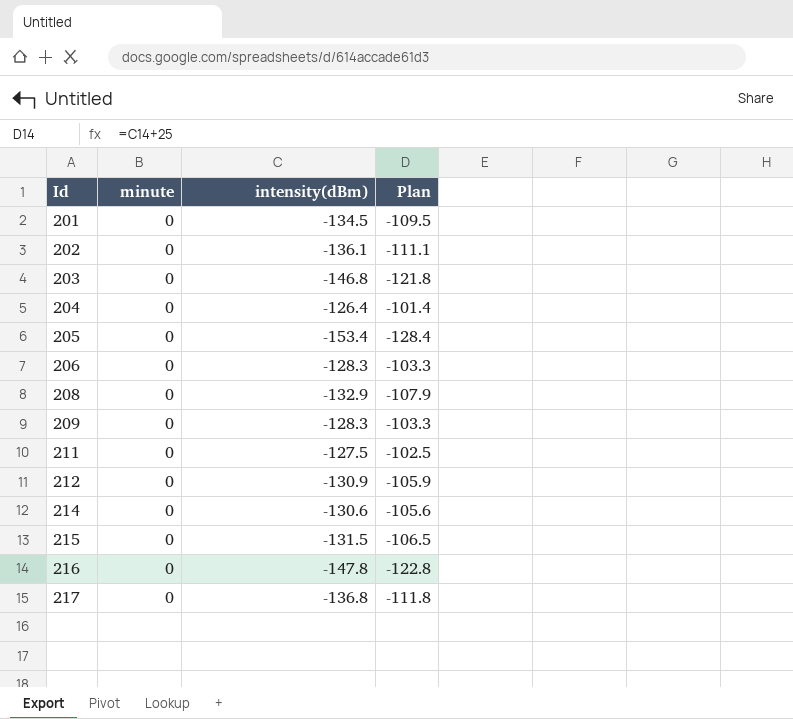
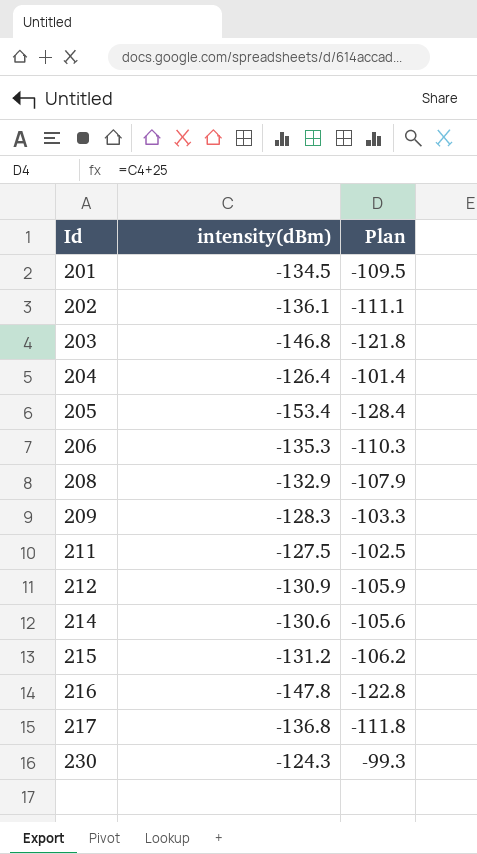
column minute | position: 2 -> none
206 | intensity(dBm): -128.3 -> -135.3
206 | Plan: -103.3 -> -110.3
215 | intensity(dBm): -131.5 -> -131.2
215 | Plan: -106.5 -> -106.2
row 230: none -> -124.3 | -99.3

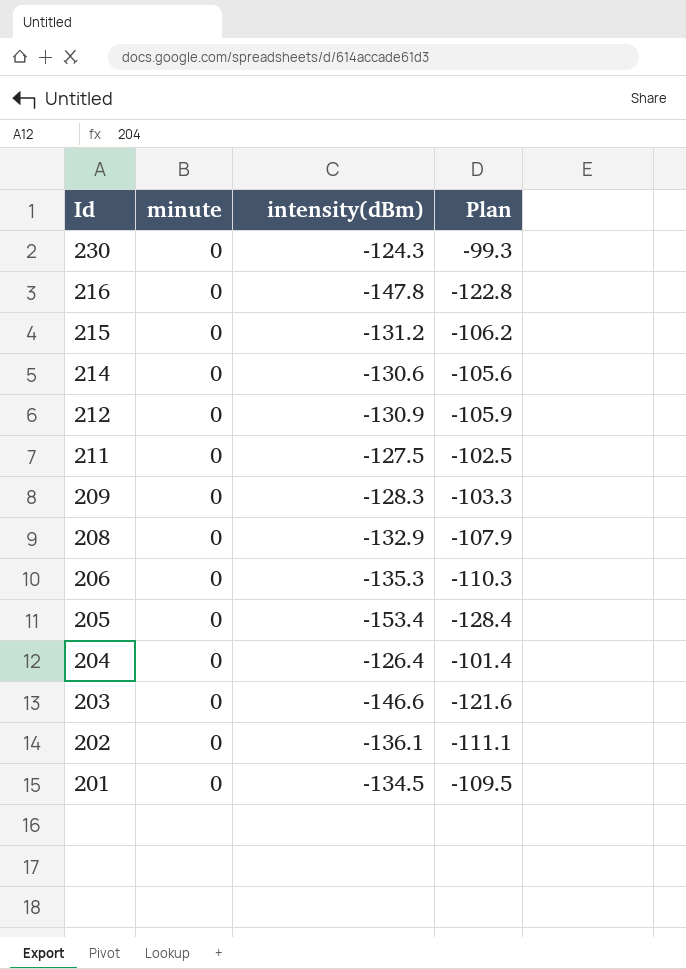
row order: Id ascending -> Id descending
column minute | position: none -> 2
row 217: -136.8 | -111.8 -> none
203 | intensity(dBm): -146.8 -> -146.6
203 | Plan: -121.8 -> -121.6

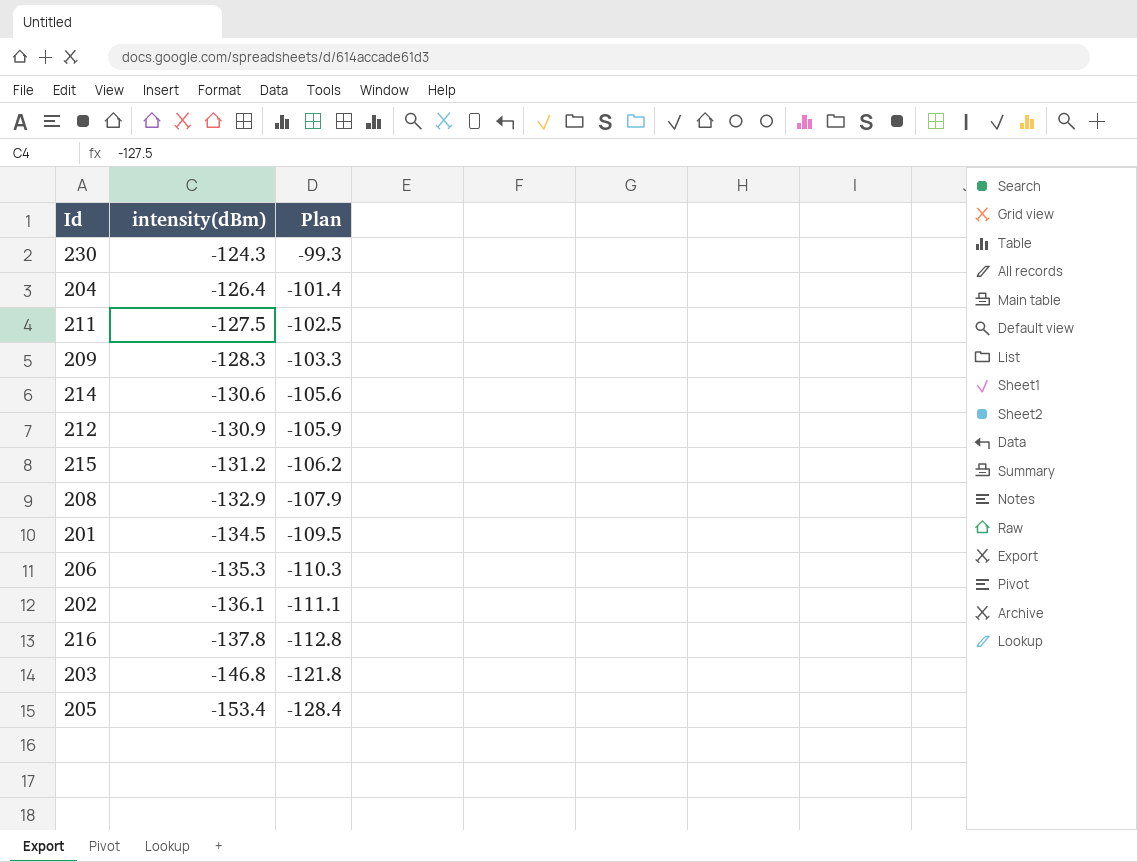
row order: Id descending -> intensity(dBm) descending
column minute | position: 2 -> none
216 | intensity(dBm): -147.8 -> -137.8
216 | Plan: -122.8 -> -112.8
203 | intensity(dBm): -146.6 -> -146.8
203 | Plan: -121.6 -> -121.8

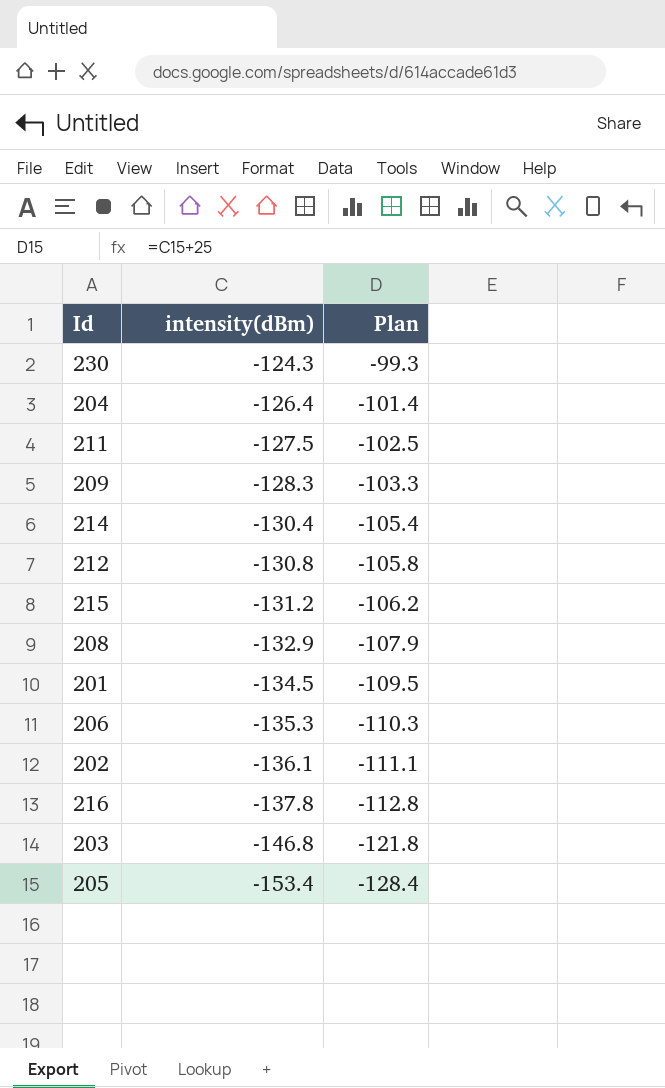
214 | intensity(dBm): -130.6 -> -130.4
214 | Plan: -105.6 -> -105.4
212 | intensity(dBm): -130.9 -> -130.8
212 | Plan: -105.9 -> -105.8

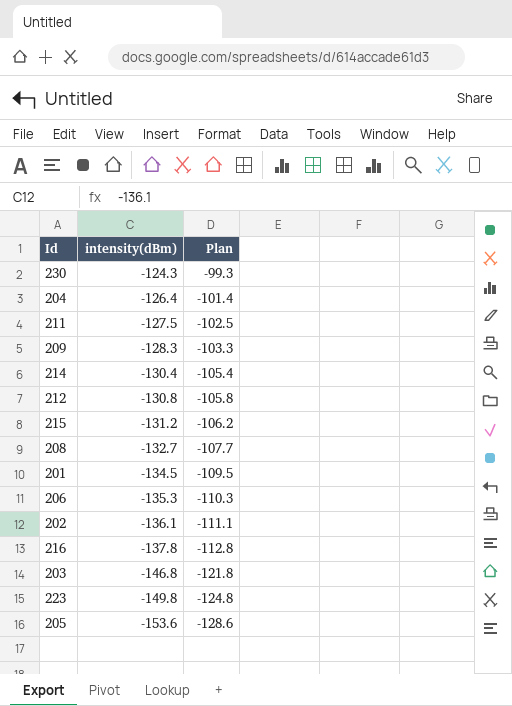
208 | intensity(dBm): -132.9 -> -132.7
208 | Plan: -107.9 -> -107.7
row 223: none -> -149.8 | -124.8
205 | intensity(dBm): -153.4 -> -153.6
205 | Plan: -128.4 -> -128.6

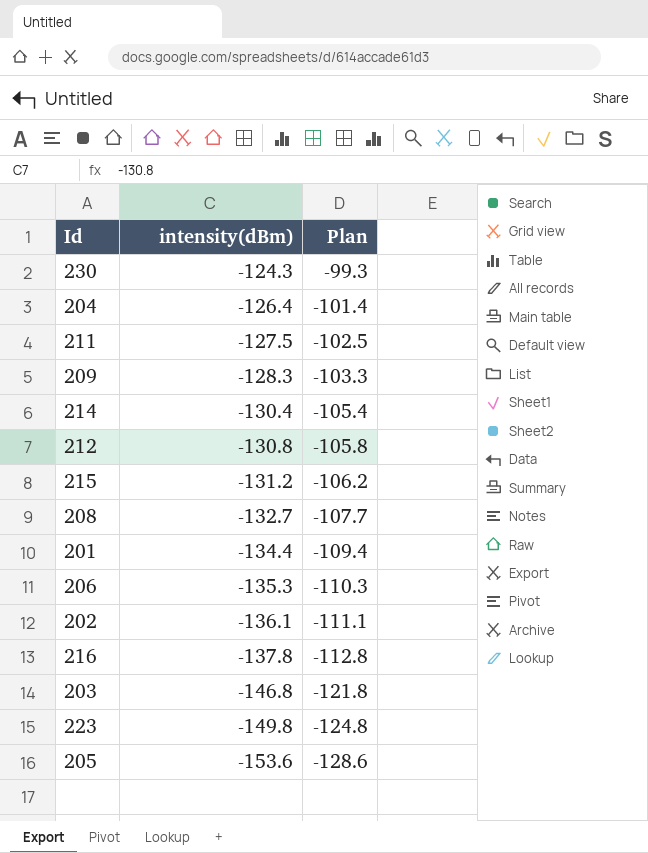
201 | intensity(dBm): -134.5 -> -134.4
201 | Plan: -109.5 -> -109.4

